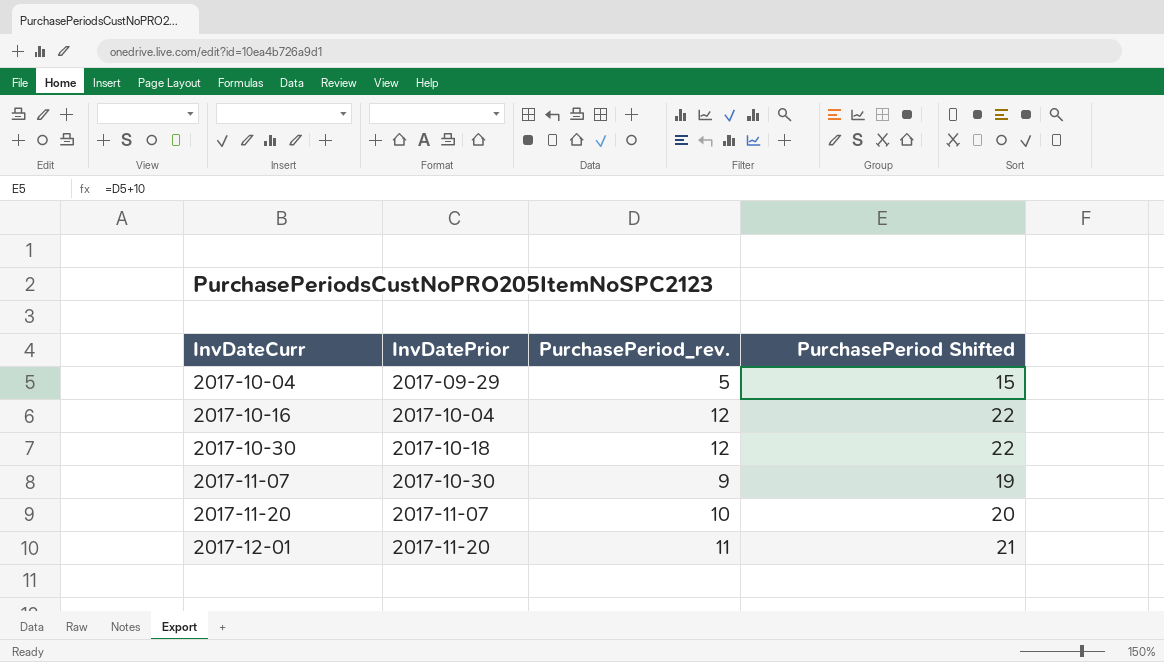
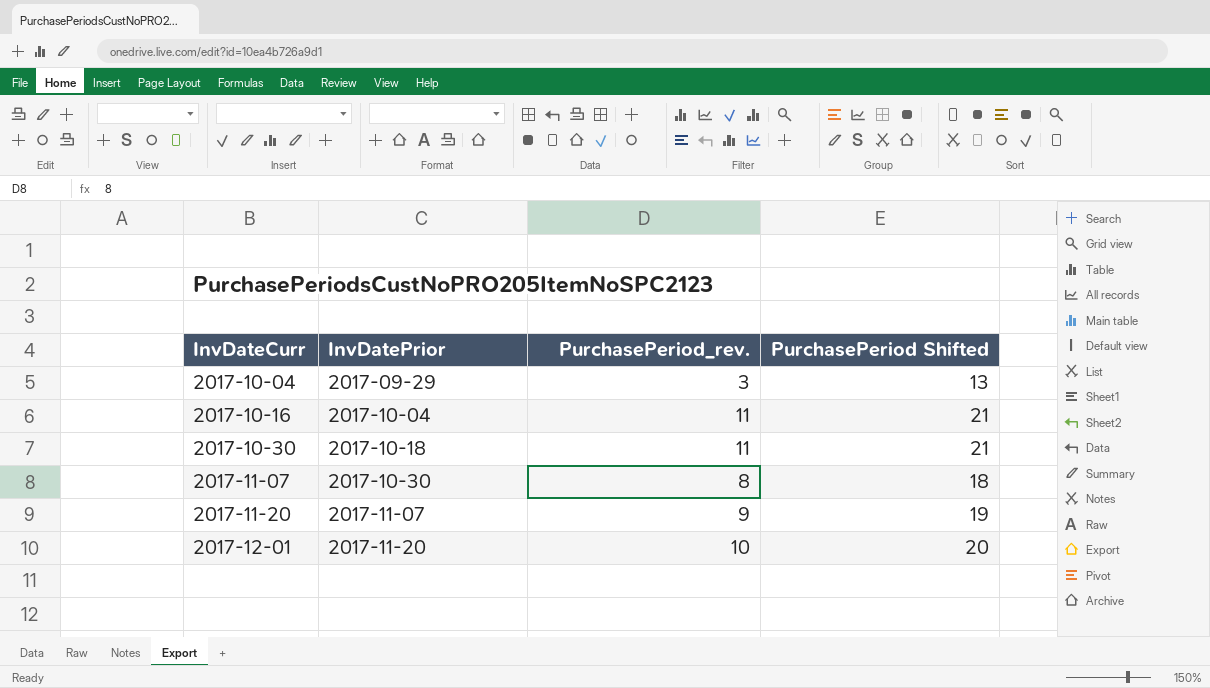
2017-10-04 | PurchasePeriod_rev.: 5 -> 3
2017-10-04 | PurchasePeriod Shifted: 15 -> 13
2017-10-16 | PurchasePeriod_rev.: 12 -> 11
2017-10-16 | PurchasePeriod Shifted: 22 -> 21
2017-10-30 | PurchasePeriod_rev.: 12 -> 11
2017-10-30 | PurchasePeriod Shifted: 22 -> 21
2017-11-07 | PurchasePeriod_rev.: 9 -> 8
2017-11-07 | PurchasePeriod Shifted: 19 -> 18
2017-11-20 | PurchasePeriod_rev.: 10 -> 9
2017-11-20 | PurchasePeriod Shifted: 20 -> 19
2017-12-01 | PurchasePeriod_rev.: 11 -> 10
2017-12-01 | PurchasePeriod Shifted: 21 -> 20

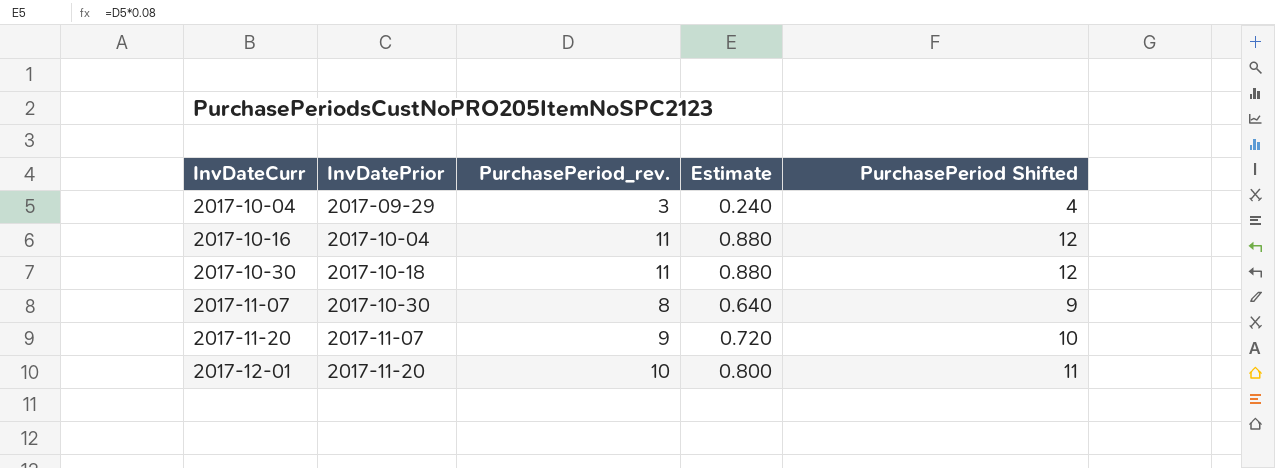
column Estimate | formula: none -> [PurchasePeriod_rev.] * 0.08
column PurchasePeriod Shifted | formula: [PurchasePeriod_rev.] + 10 -> [PurchasePeriod_rev.] + 1

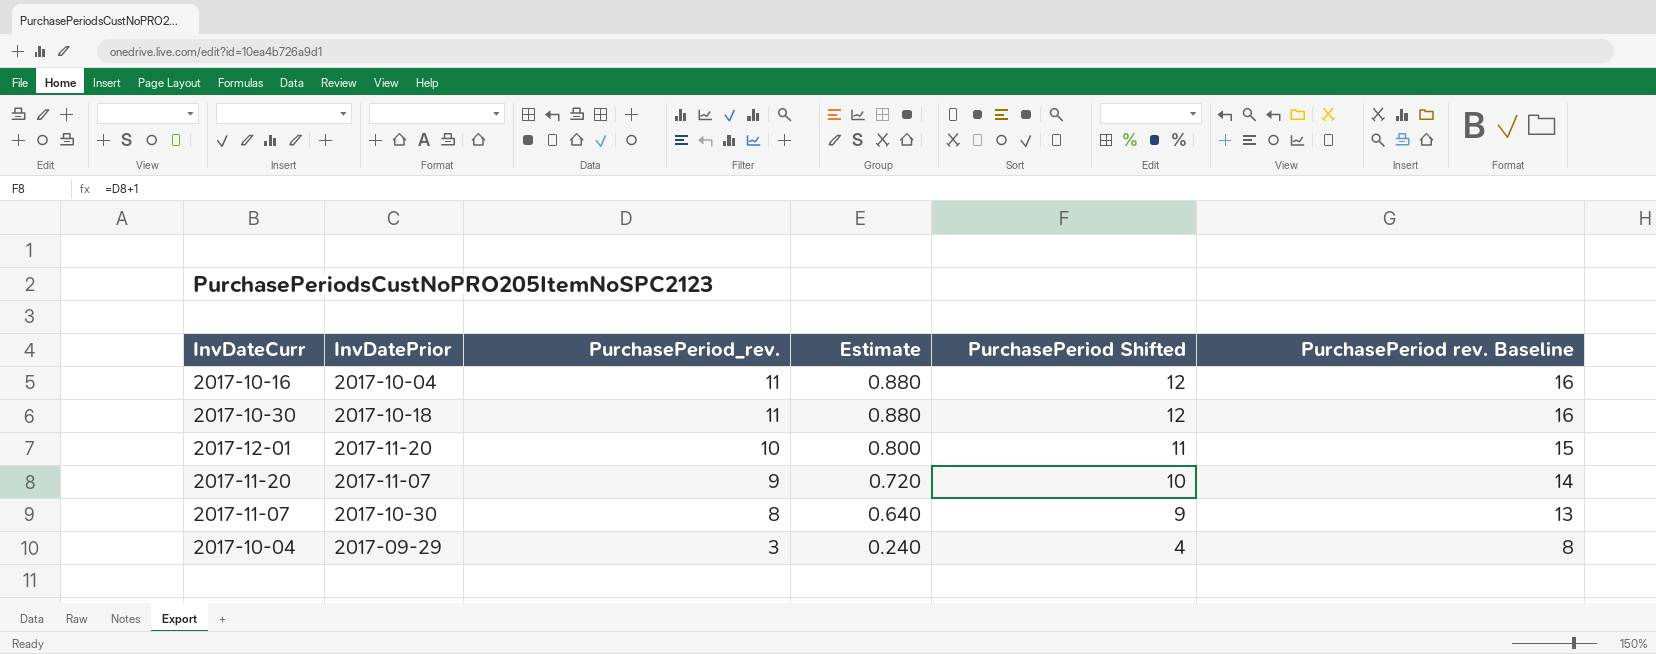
row order: InvDateCurr ascending -> PurchasePeriod_rev. descending
column PurchasePeriod rev. Baseline | formula: none -> [PurchasePeriod_rev.] + 5

